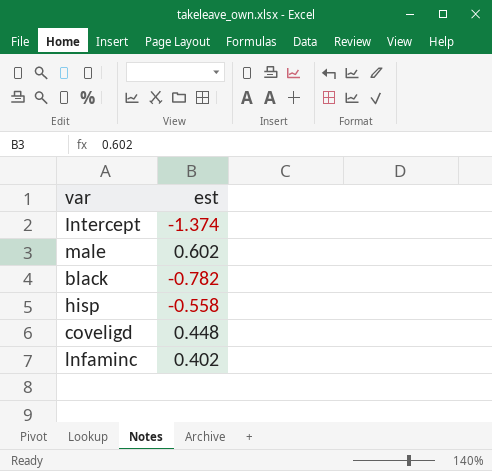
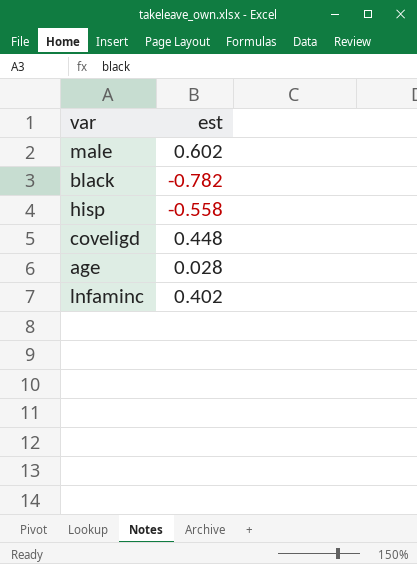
row Intercept: -1.374 -> none
row age: none -> 0.028

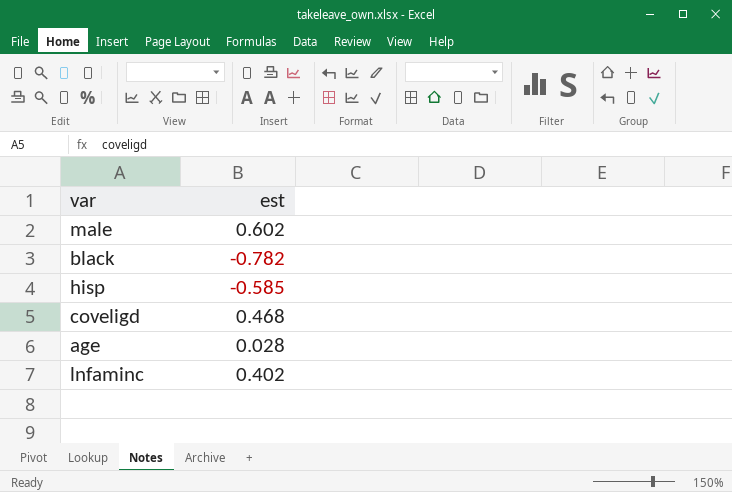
hisp | est: -0.558 -> -0.585
coveligd | est: 0.448 -> 0.468

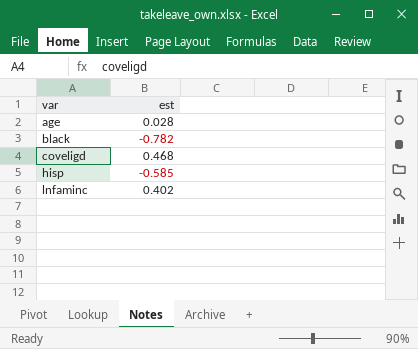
row order: none -> var ascending
row male: 0.602 -> none

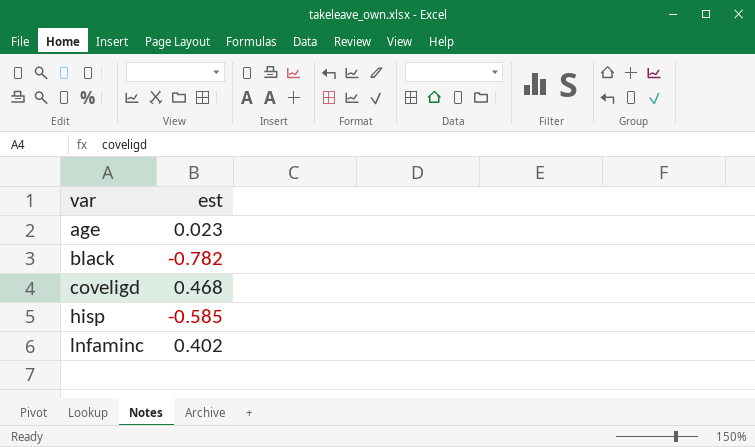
age | est: 0.028 -> 0.023

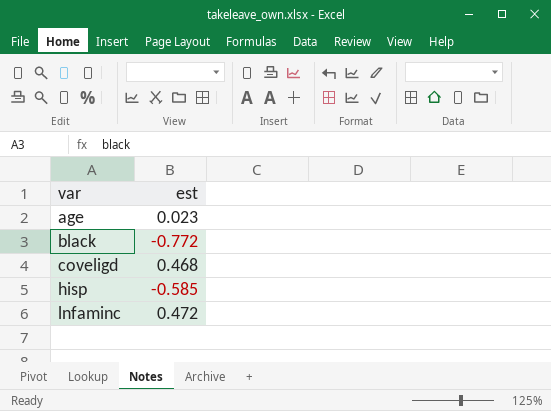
black | est: -0.782 -> -0.772
lnfaminc | est: 0.402 -> 0.472

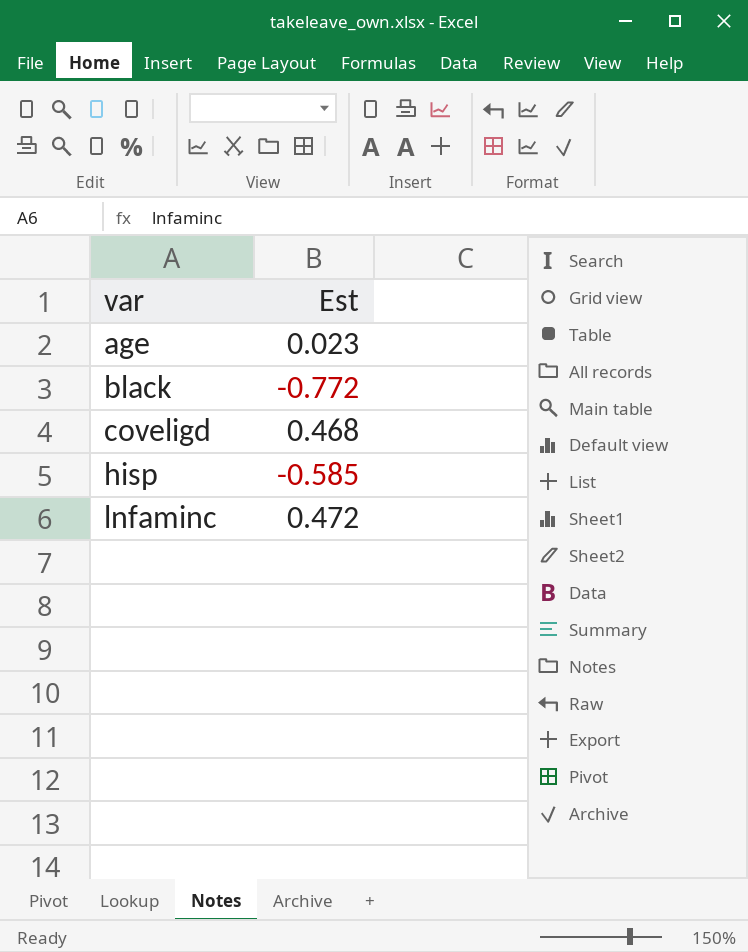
column name: est -> Est

